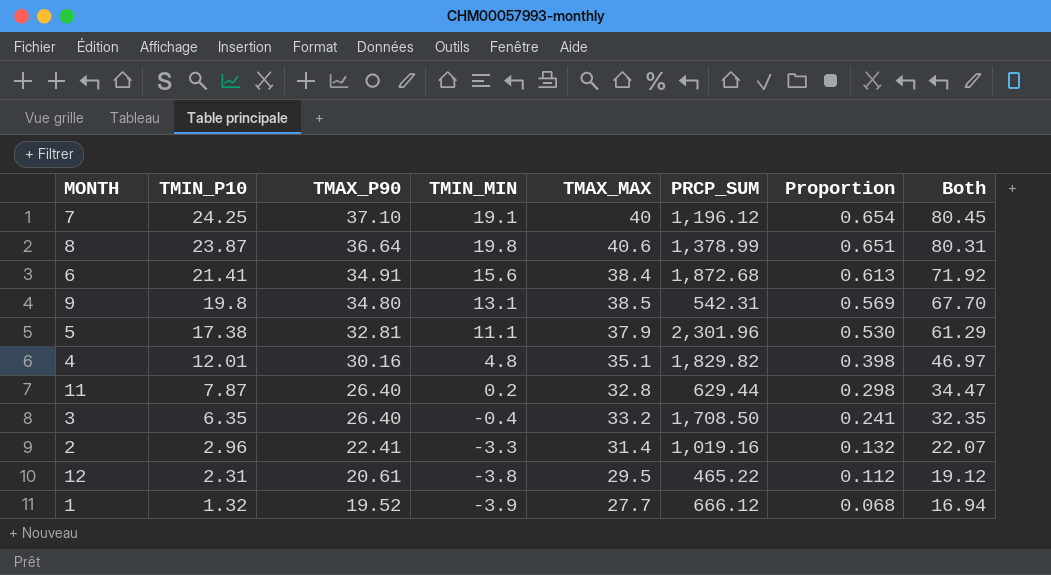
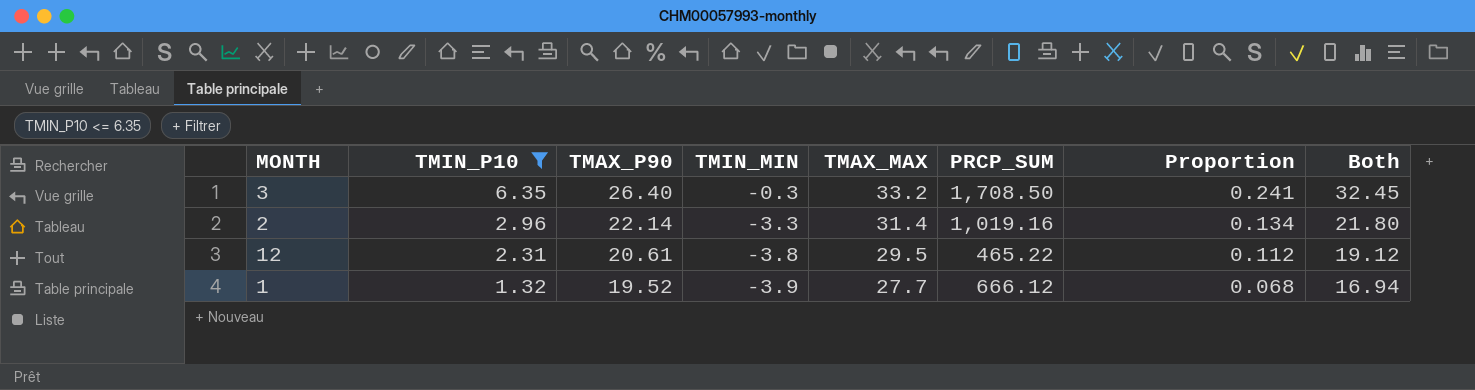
filter: none -> TMIN_P10 <= 6.35
3 | TMIN_MIN: -0.4 -> -0.3
3 | Both: 32.35 -> 32.45
2 | TMAX_P90: 22.41 -> 22.14
2 | Proportion: 0.132 -> 0.134
2 | Both: 22.07 -> 21.80

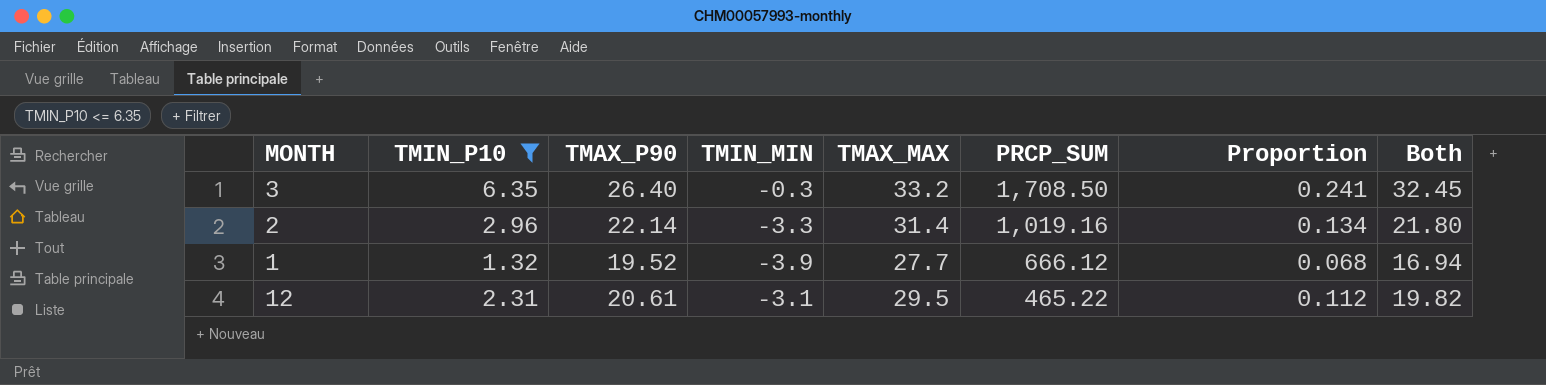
row order: TMIN_P10 descending -> PRCP_SUM descending
12 | TMIN_MIN: -3.8 -> -3.1
12 | Both: 19.12 -> 19.82

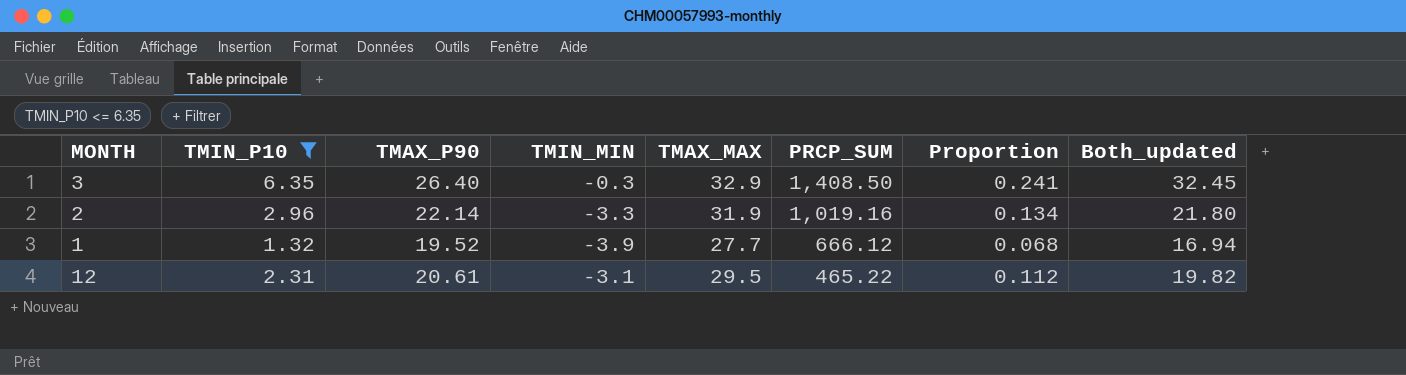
column name: Both -> Both_updated
3 | TMAX_MAX: 33.2 -> 32.9
3 | PRCP_SUM: 1,708.50 -> 1,408.50
2 | TMAX_MAX: 31.4 -> 31.9

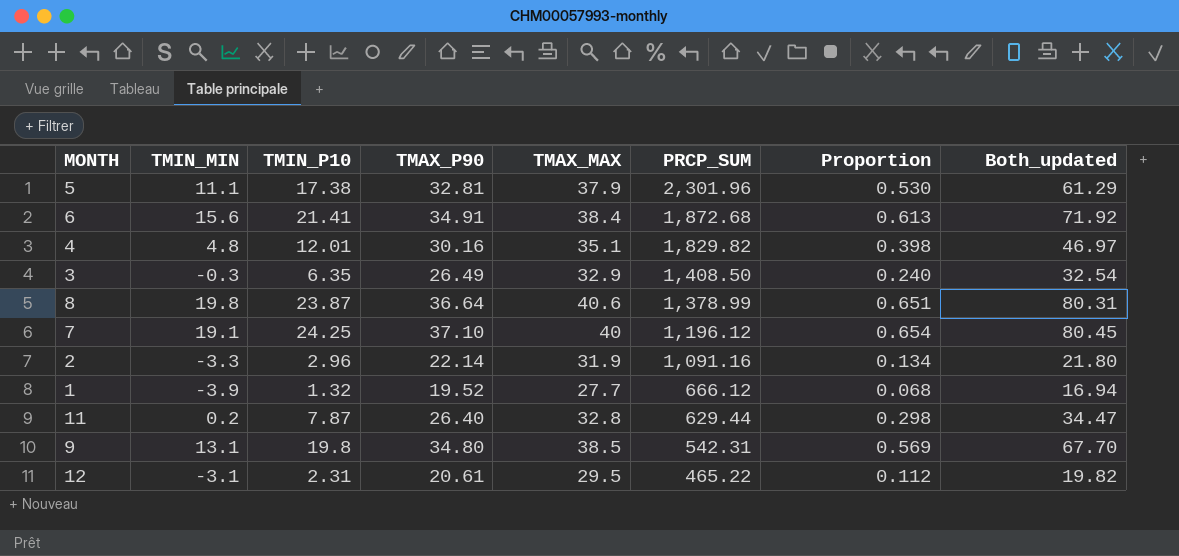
filter: TMIN_P10 <= 6.35 -> none
column TMIN_MIN | position: 4 -> 2
3 | TMAX_P90: 26.40 -> 26.49
3 | Proportion: 0.241 -> 0.240
3 | Both_updated: 32.45 -> 32.54
2 | PRCP_SUM: 1,019.16 -> 1,091.16

